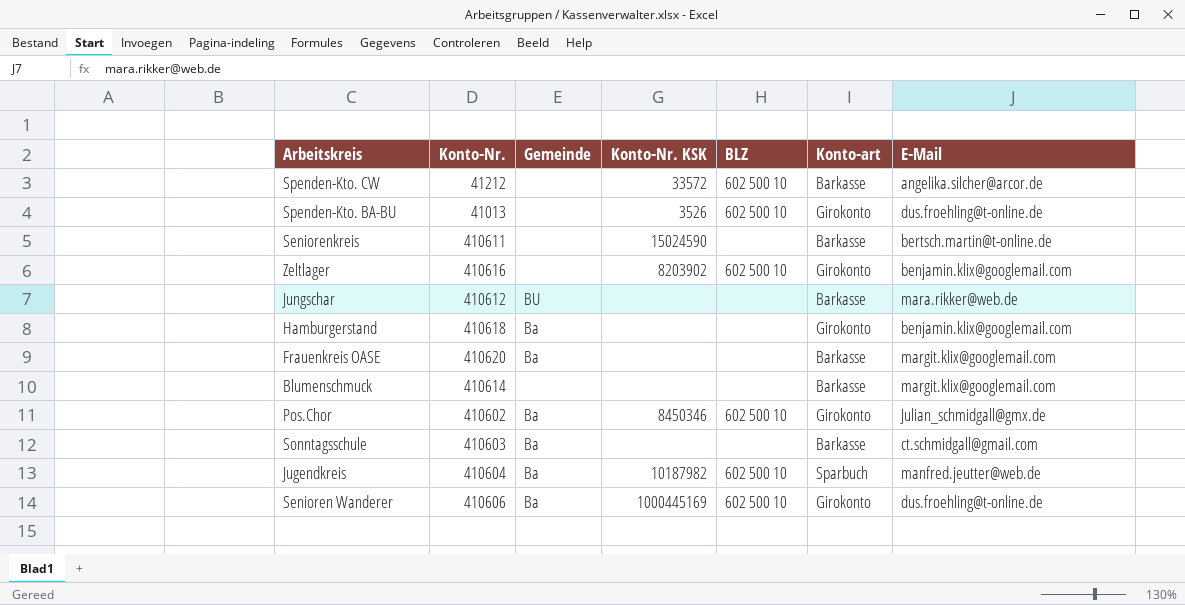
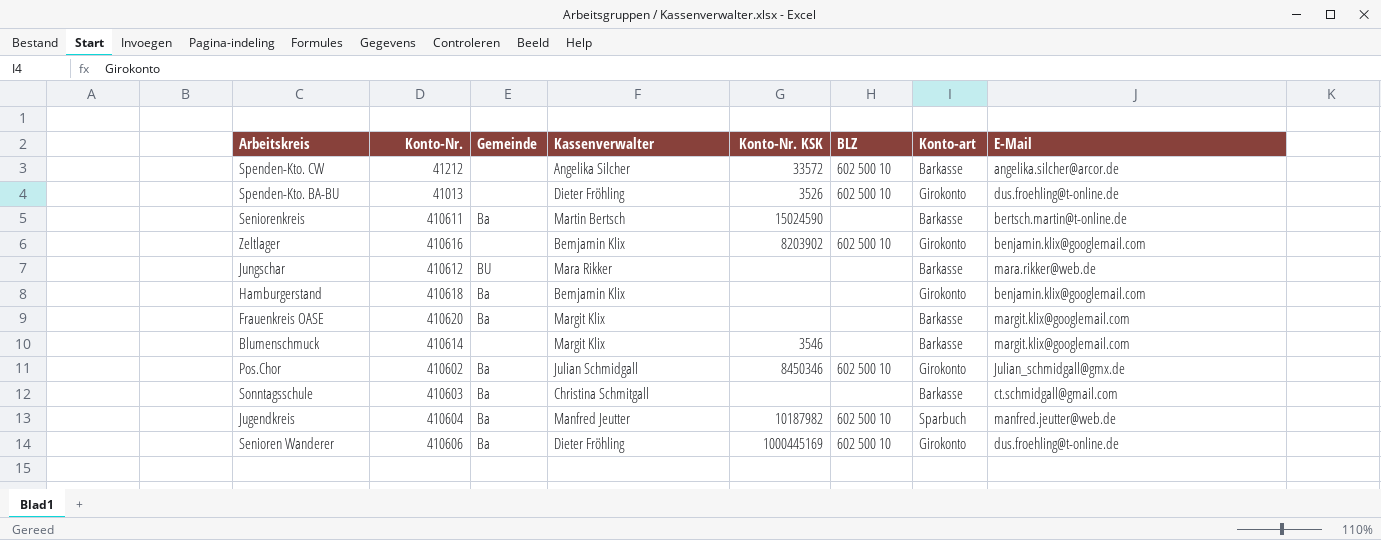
column Kassenverwalter | position: none -> 4
Seniorenkreis | Gemeinde: none -> Ba
Blumenschmuck | Konto-Nr. KSK: none -> 3546

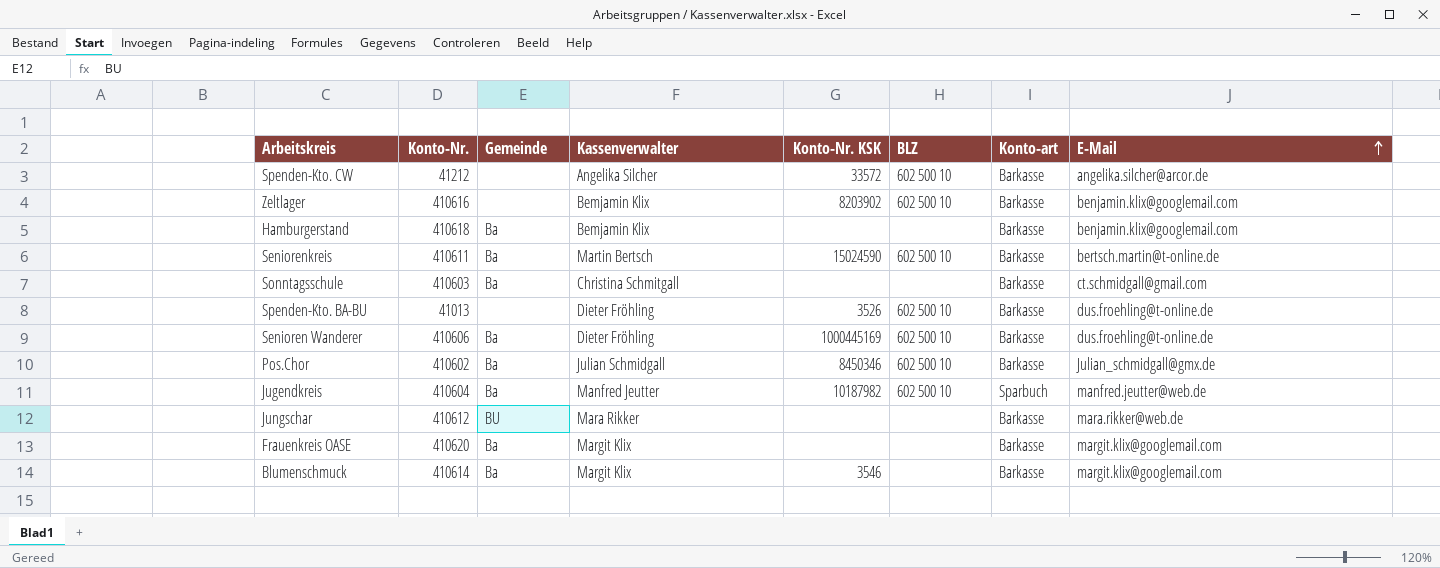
row order: none -> E-Mail ascending
Zeltlager | Konto-art: Girokonto -> Barkasse
Hamburgerstand | Konto-art: Girokonto -> Barkasse
Seniorenkreis | BLZ: none -> 602 500 10
Spenden-Kto. BA-BU | Konto-art: Girokonto -> Barkasse
Senioren Wanderer | Konto-art: Girokonto -> Barkasse
Pos.Chor | Konto-art: Girokonto -> Barkasse
Blumenschmuck | Gemeinde: none -> Ba

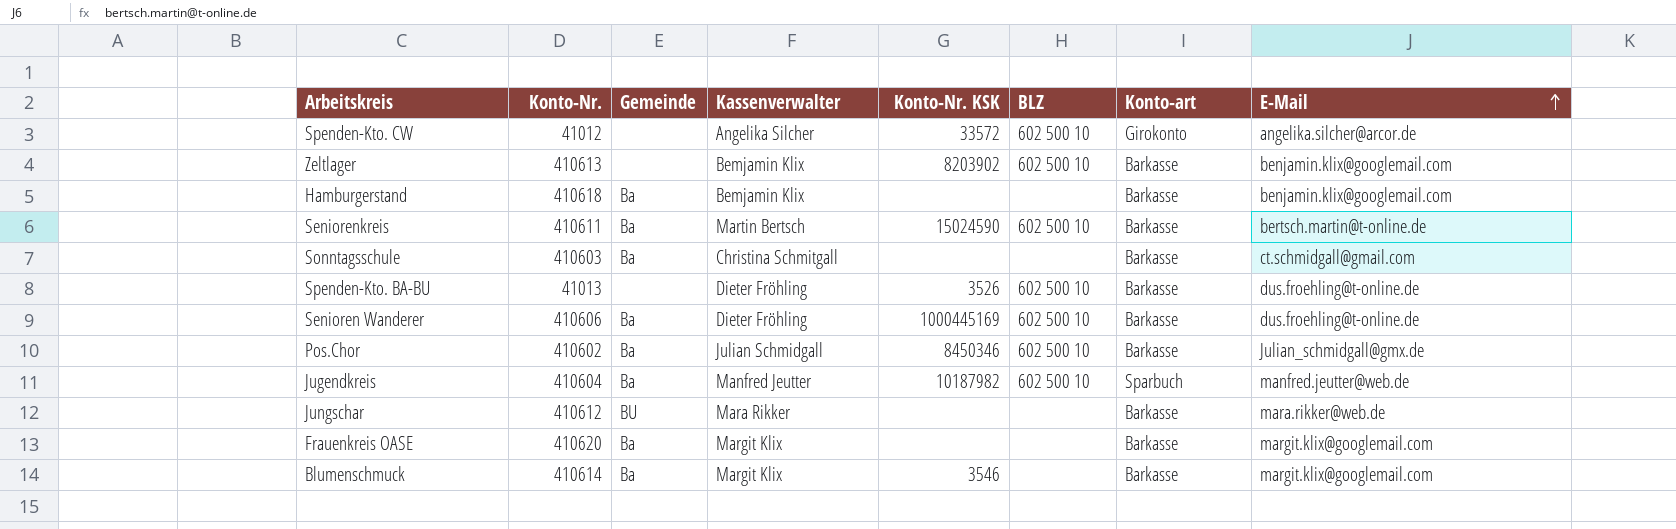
Spenden-Kto. CW | Konto-Nr.: 41212 -> 41012
Spenden-Kto. CW | Konto-art: Barkasse -> Girokonto
Zeltlager | Konto-Nr.: 410616 -> 410613

